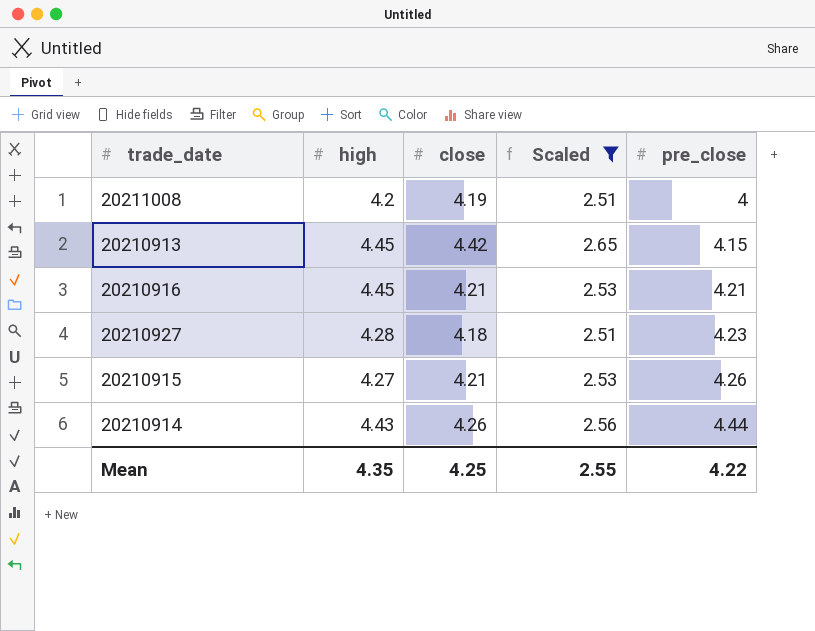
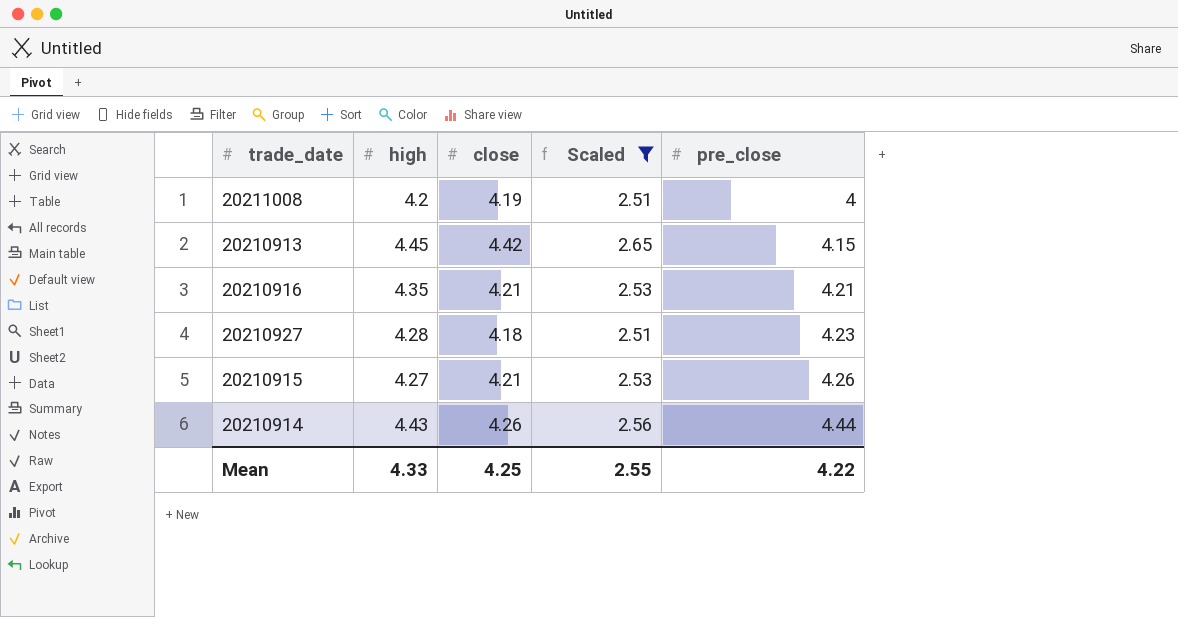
20210916 | high: 4.45 -> 4.35
Mean | high: 4.35 -> 4.33

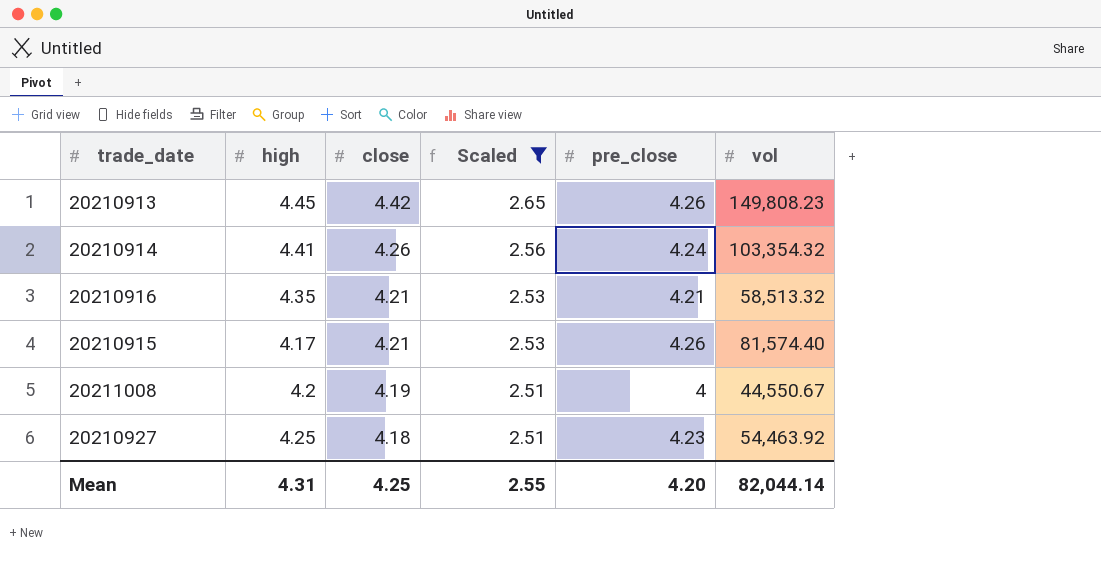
row order: pre_close ascending -> close descending
column vol | position: none -> 6
20210913 | pre_close: 4.15 -> 4.26
20210914 | high: 4.43 -> 4.41
20210914 | pre_close: 4.44 -> 4.24
20210915 | high: 4.27 -> 4.17
20210927 | high: 4.28 -> 4.25
Mean | high: 4.33 -> 4.31
Mean | pre_close: 4.22 -> 4.20

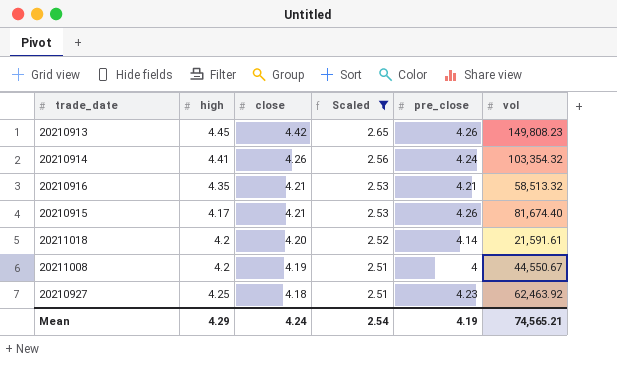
20210915 | vol: 81,574.40 -> 81,674.40
row 20211018: none -> 4.2 | 4.20 | 2.52 | 4.14 | 21,591.61
20210927 | vol: 54,463.92 -> 62,463.92
Mean | high: 4.31 -> 4.29
Mean | close: 4.25 -> 4.24
Mean | Scaled: 2.55 -> 2.54
Mean | pre_close: 4.20 -> 4.19
Mean | vol: 82,044.14 -> 74,565.21

